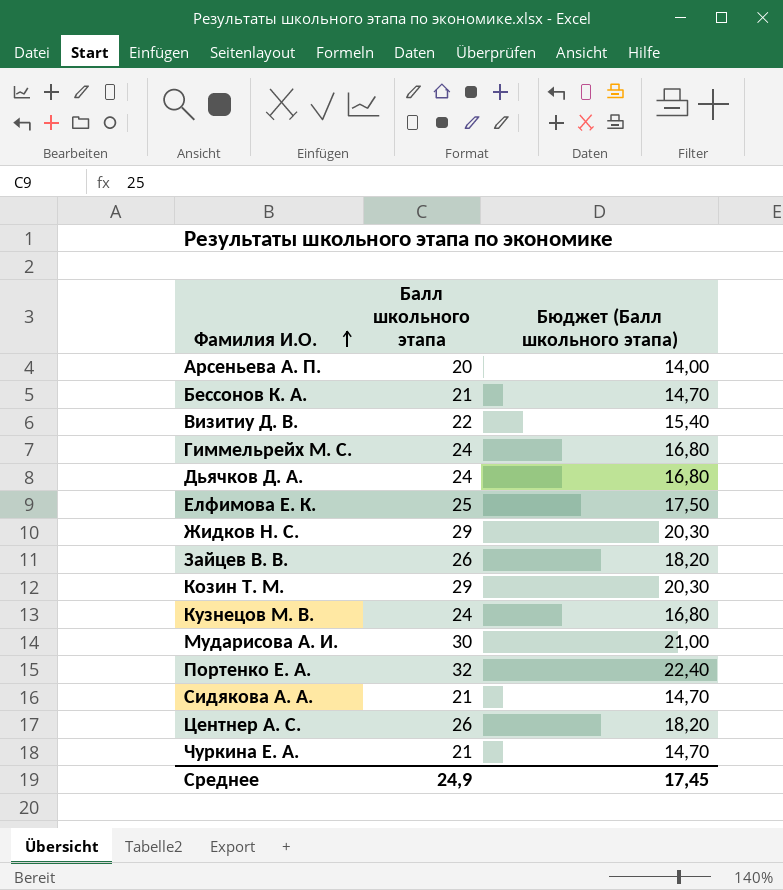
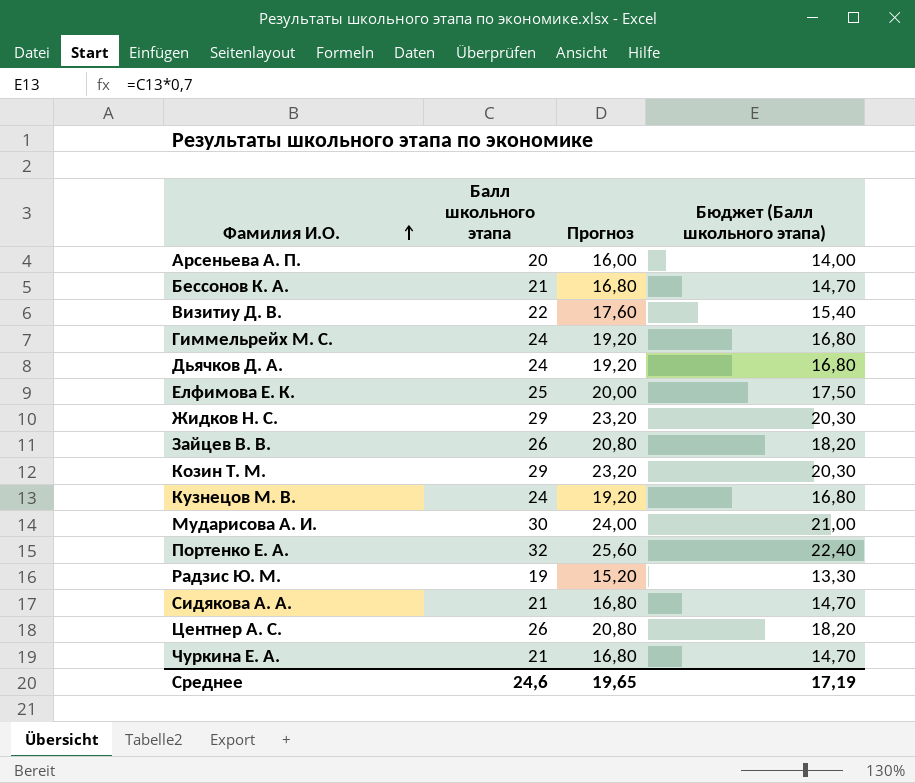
column Прогноз | formula: none -> [Балл школьного этапа] * 0,8
row Радзис Ю. М.: none -> 19 | 15,20 | 13,30
Среднее | Балл школьного этапа: 24,9 -> 24,6
Среднее | Бюджет (Балл школьного этапа): 17,45 -> 17,19

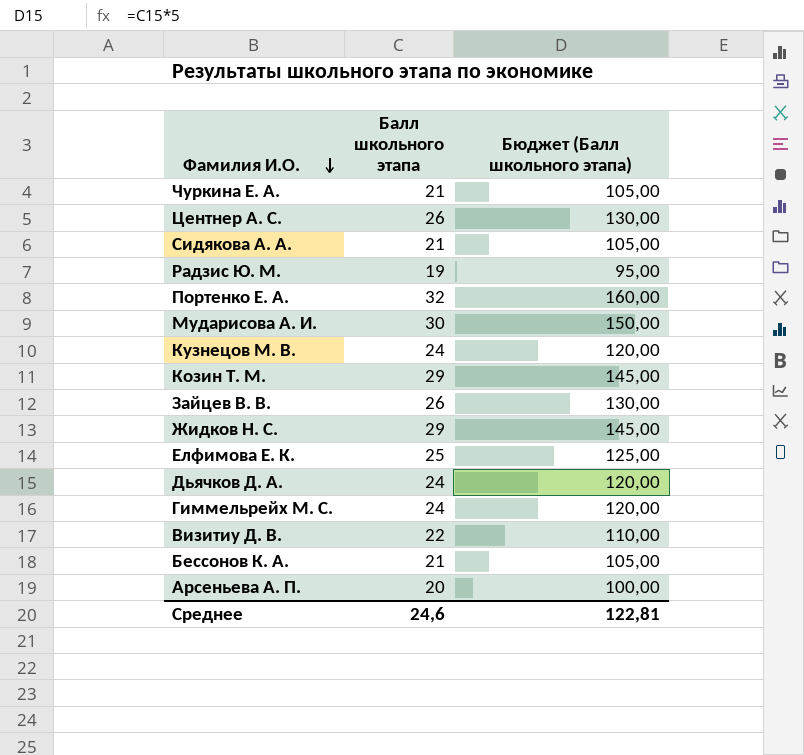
row order: Фамилия И.О. ascending -> Фамилия И.О. descending
column Прогноз | formula: [Балл школьного этапа] * 0,8 -> none
column Бюджет (Балл школьного этапа) | formula: [Балл школьного этапа] * 0,7 -> [Балл школьного этапа] * 5
Среднее | Бюджет (Балл школьного этапа): 17,19 -> 122,81

